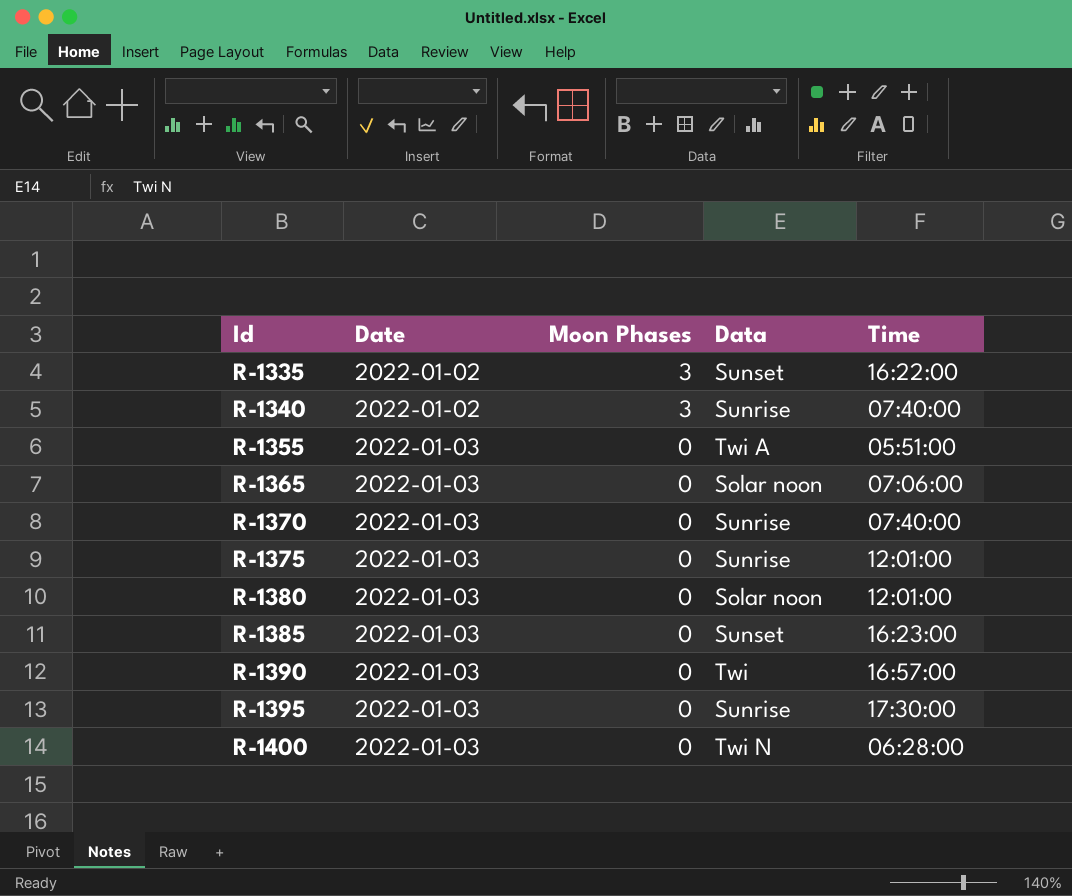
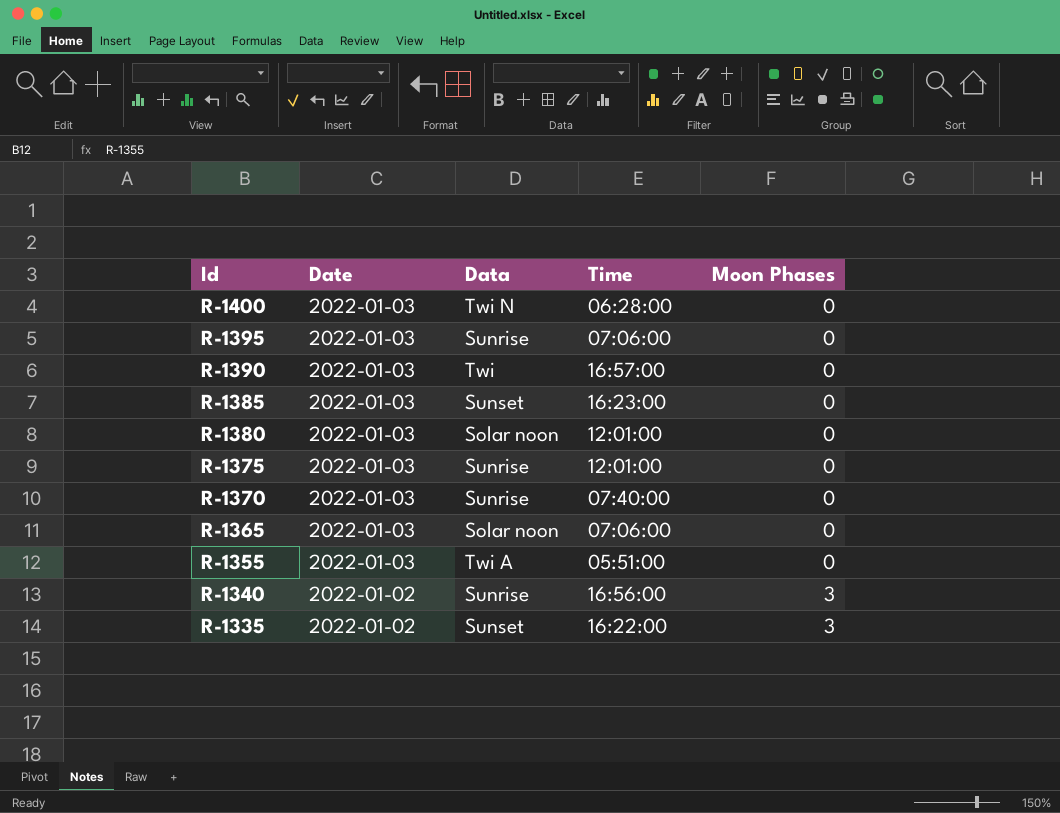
row order: Id ascending -> Id descending
column Moon Phases | position: 3 -> 5
R-1395 | Time: 17:30:00 -> 07:06:00
R-1340 | Time: 07:40:00 -> 16:56:00

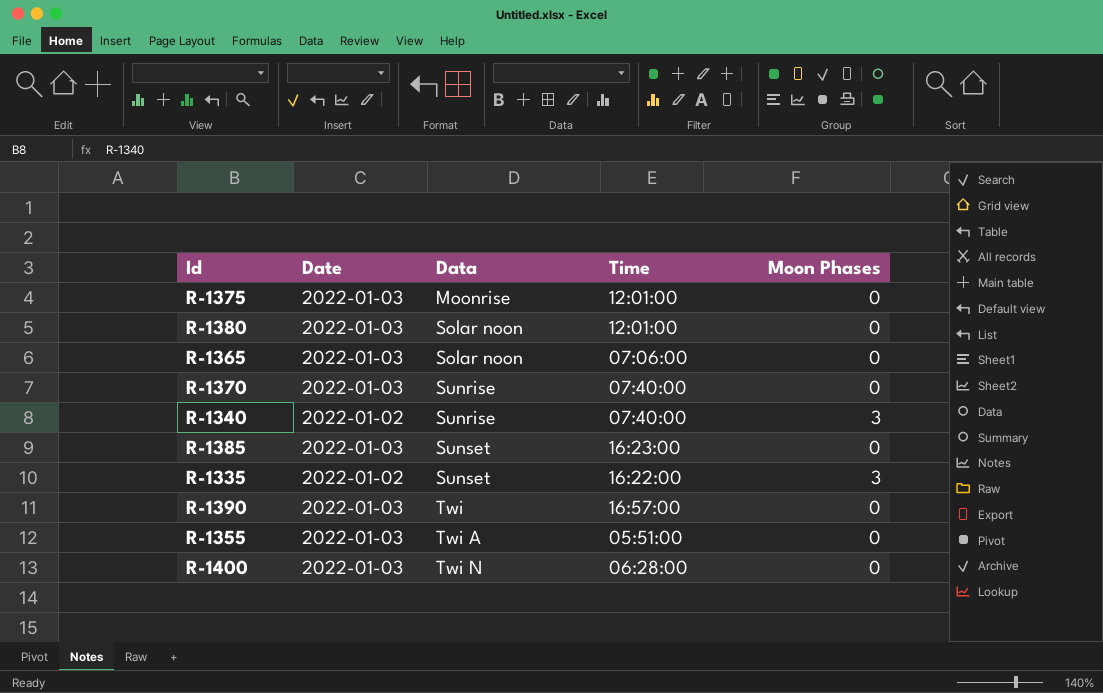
row order: Id descending -> Data ascending
row R-1395: 2022-01-03 | Sunrise | 07:06:00 | 0 -> none
R-1375 | Data: Sunrise -> Moonrise
R-1340 | Time: 16:56:00 -> 07:40:00

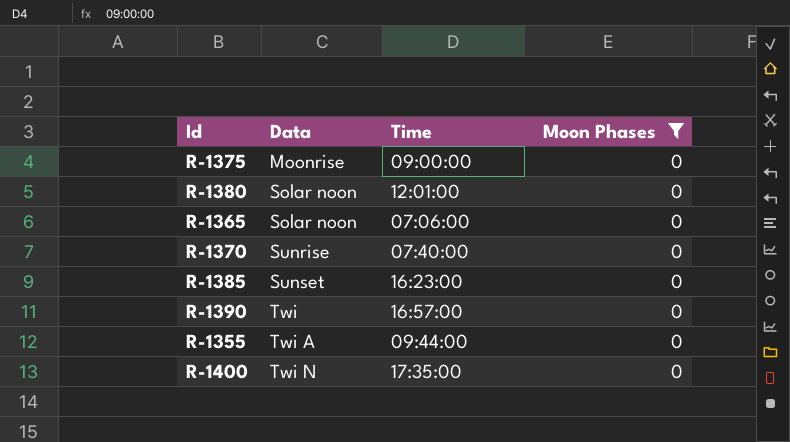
filter: none -> Moon Phases = 0
column Date | position: 2 -> none
R-1375 | Time: 12:01:00 -> 09:00:00
R-1355 | Time: 05:51:00 -> 09:44:00
R-1400 | Time: 06:28:00 -> 17:35:00

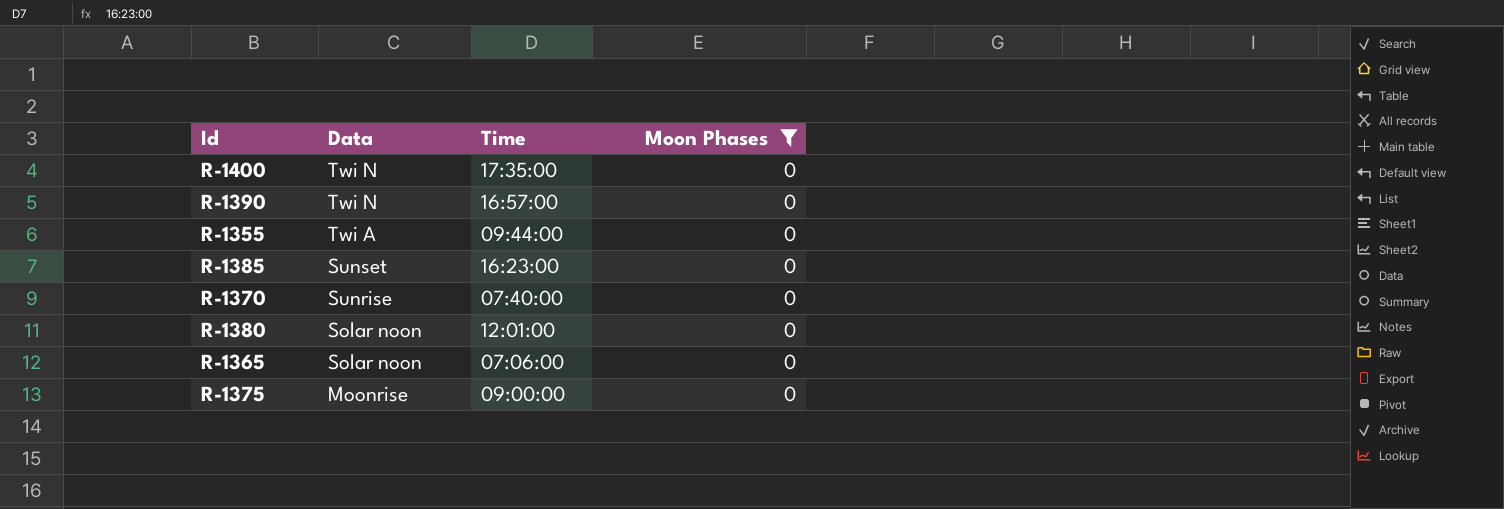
row order: Data ascending -> Data descending
R-1390 | Data: Twi -> Twi N

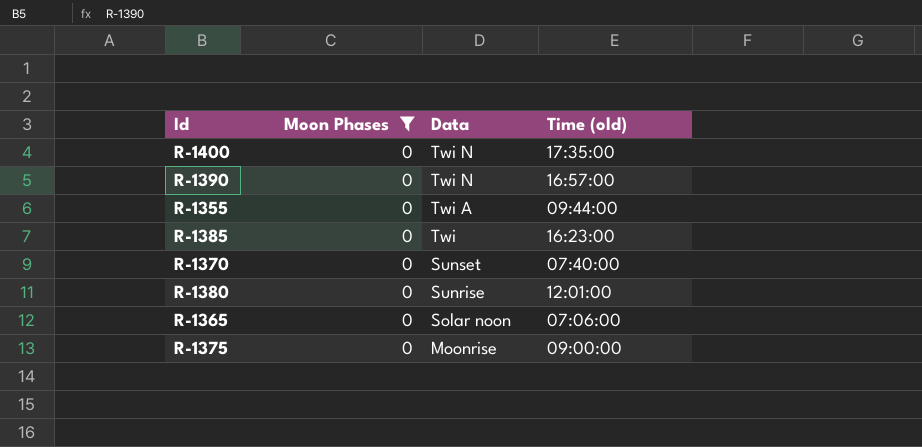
column Moon Phases | position: 4 -> 2
column name: Time -> Time (old)
R-1385 | Data: Sunset -> Twi
R-1370 | Data: Sunrise -> Sunset
R-1380 | Data: Solar noon -> Sunrise

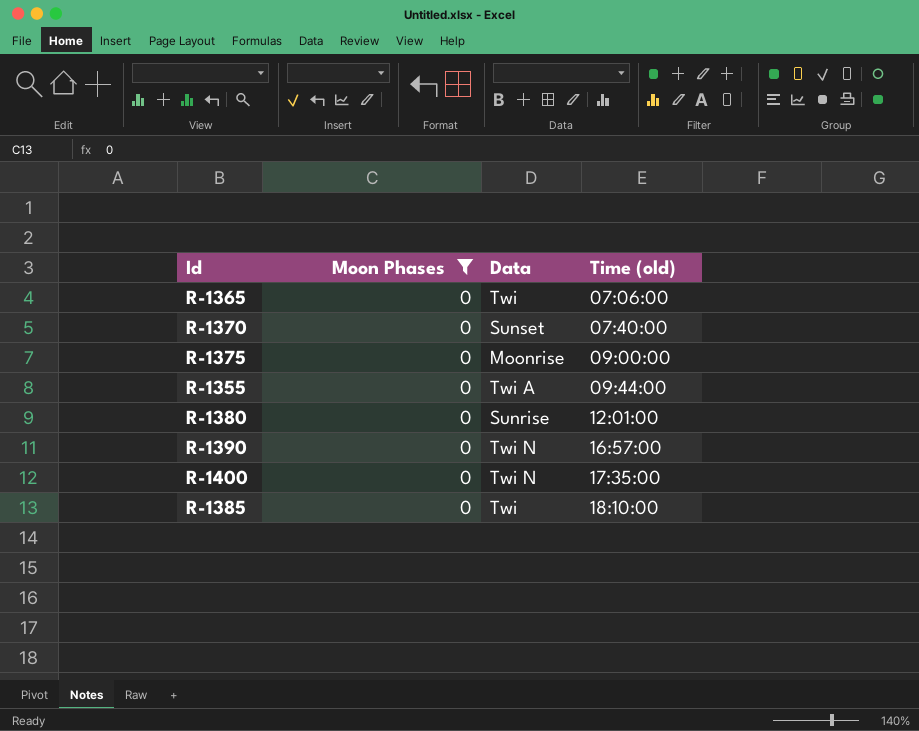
row order: Data descending -> Time (old) ascending
R-1365 | Data: Solar noon -> Twi
R-1385 | Time (old): 16:23:00 -> 18:10:00

